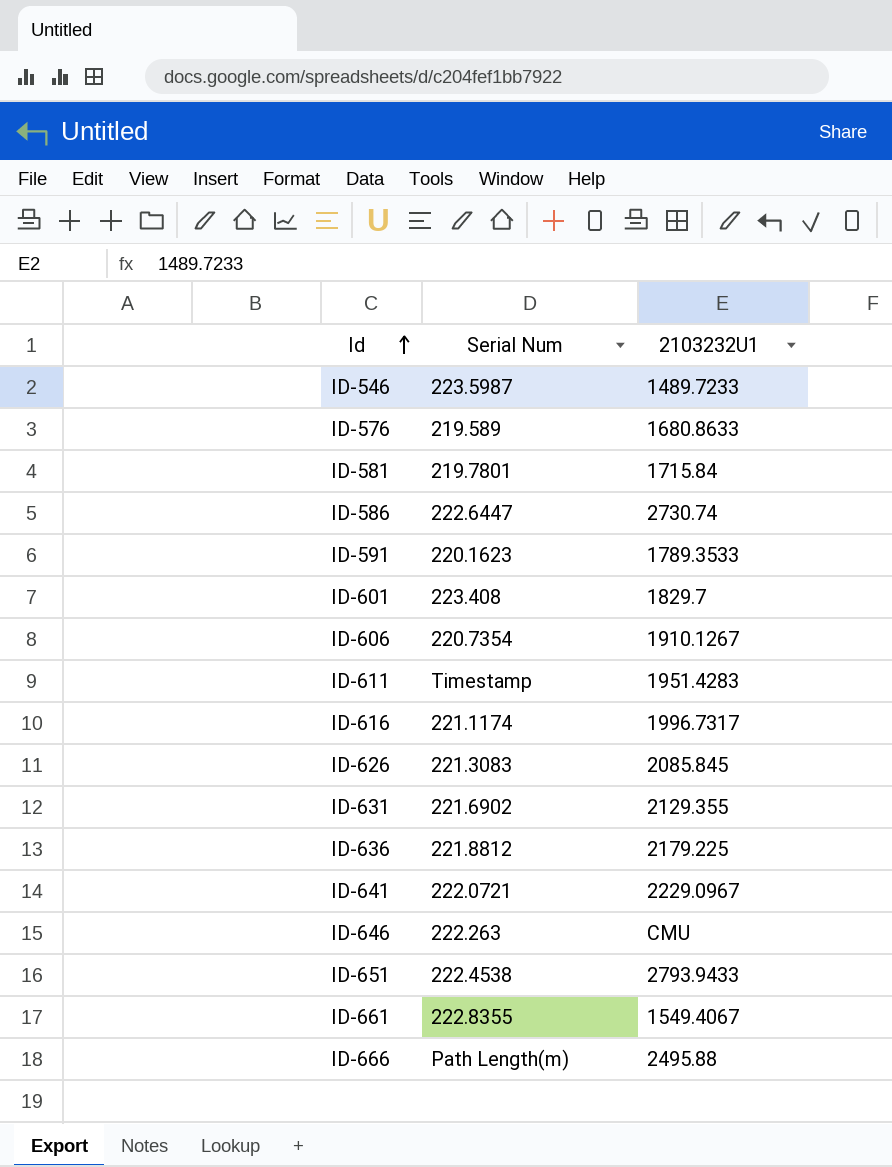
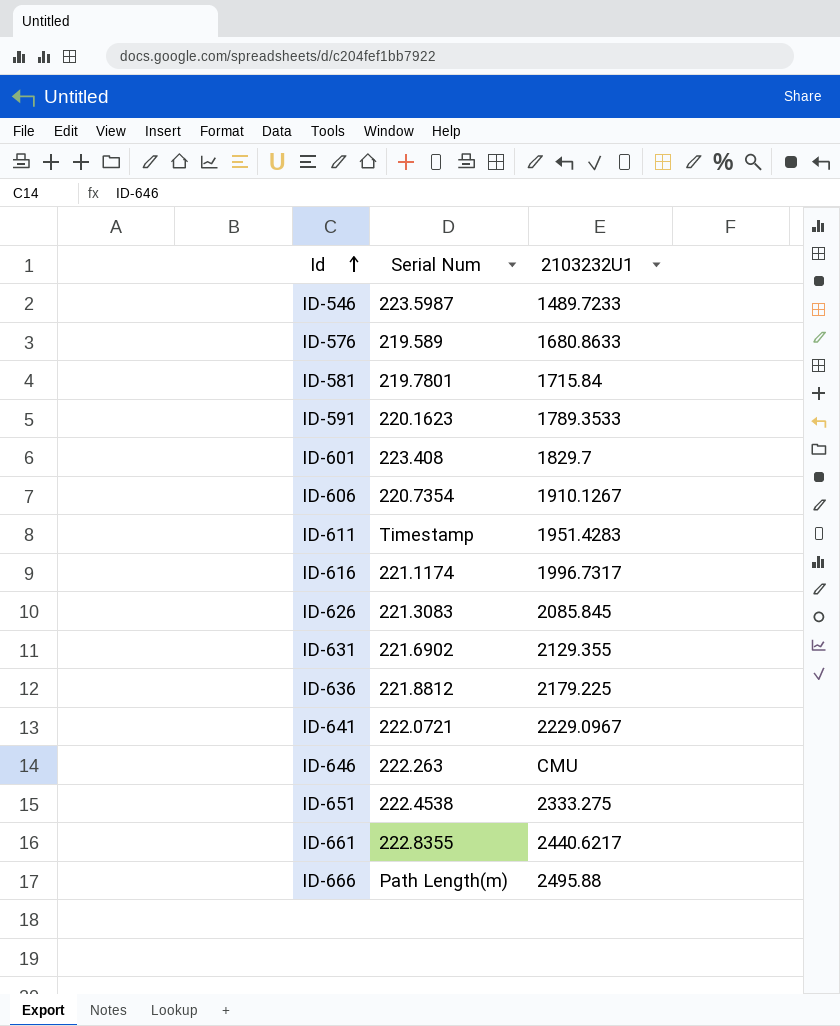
row ID-586: 222.6447 | 2730.74 -> none
ID-651 | 2103232U1: 2793.9433 -> 2333.275
ID-661 | 2103232U1: 1549.4067 -> 2440.6217

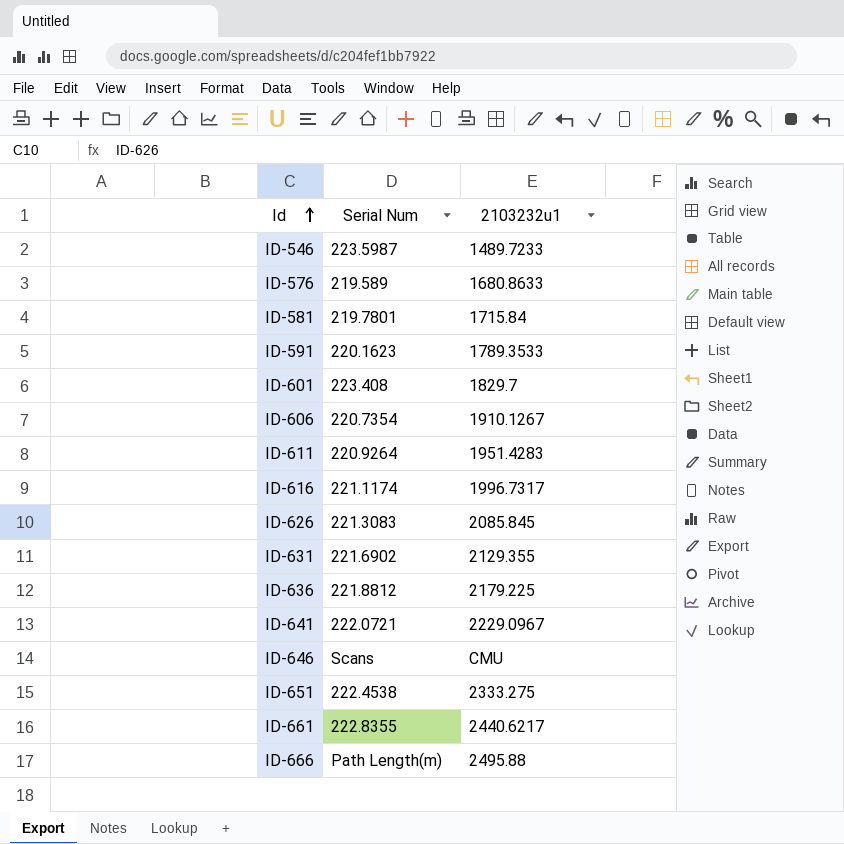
column name: 2103232U1 -> 2103232u1
ID-611 | Serial Num: Timestamp -> 220.9264
ID-646 | Serial Num: 222.263 -> Scans

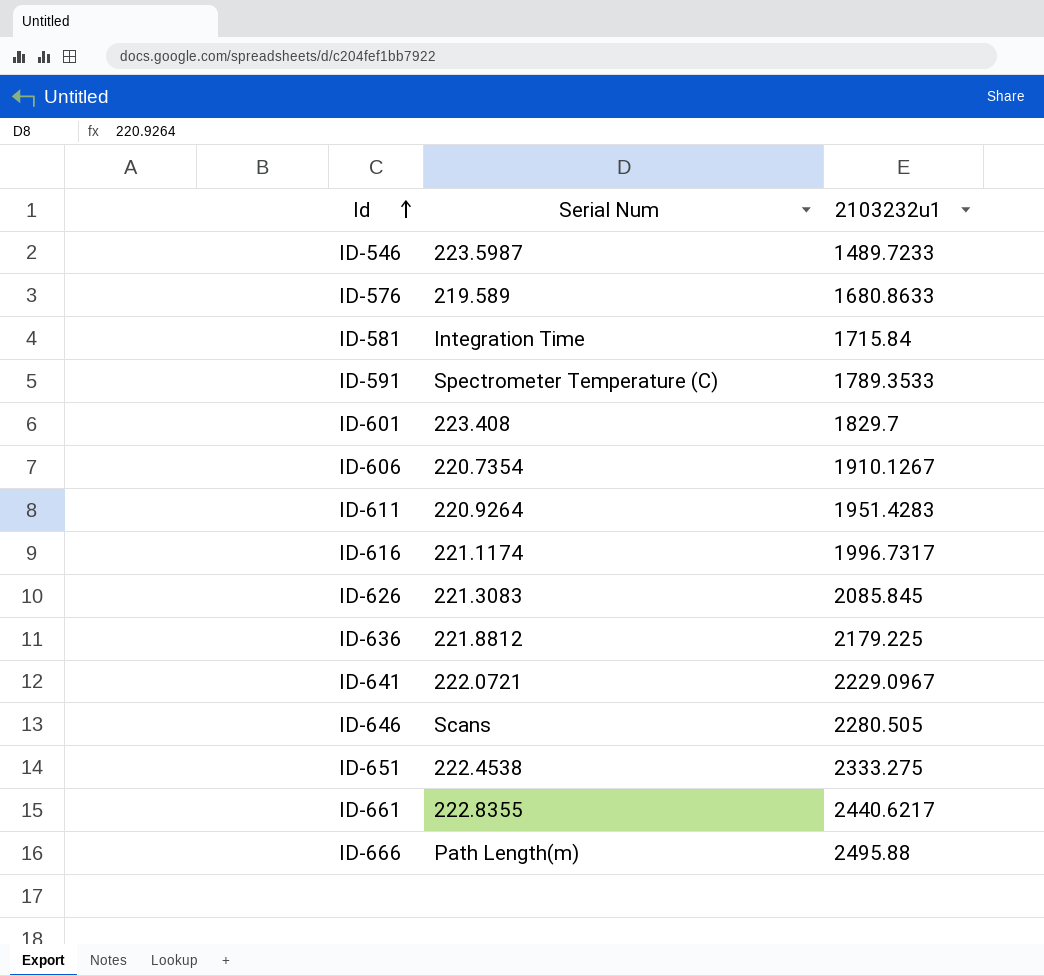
row ID-631: 221.6902 | 2129.355 -> none
ID-581 | Serial Num: 219.7801 -> Integration Time
ID-591 | Serial Num: 220.1623 -> Spectrometer Temperature (C)
ID-646 | 2103232u1: CMU -> 2280.505

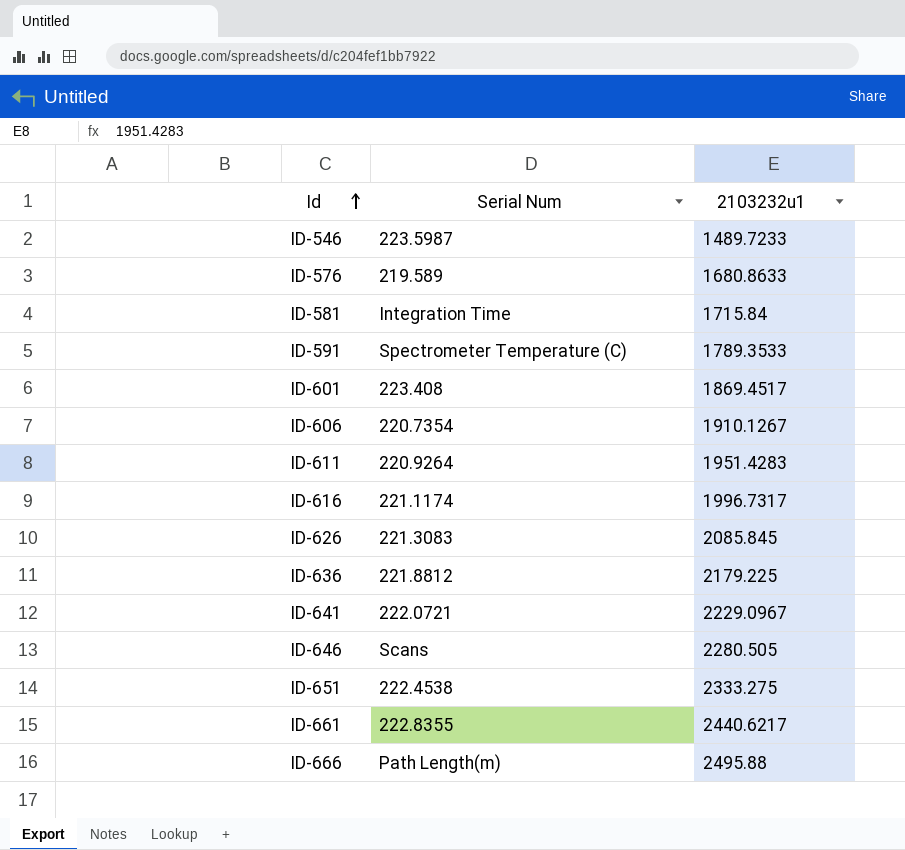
ID-601 | 2103232u1: 1829.7 -> 1869.4517

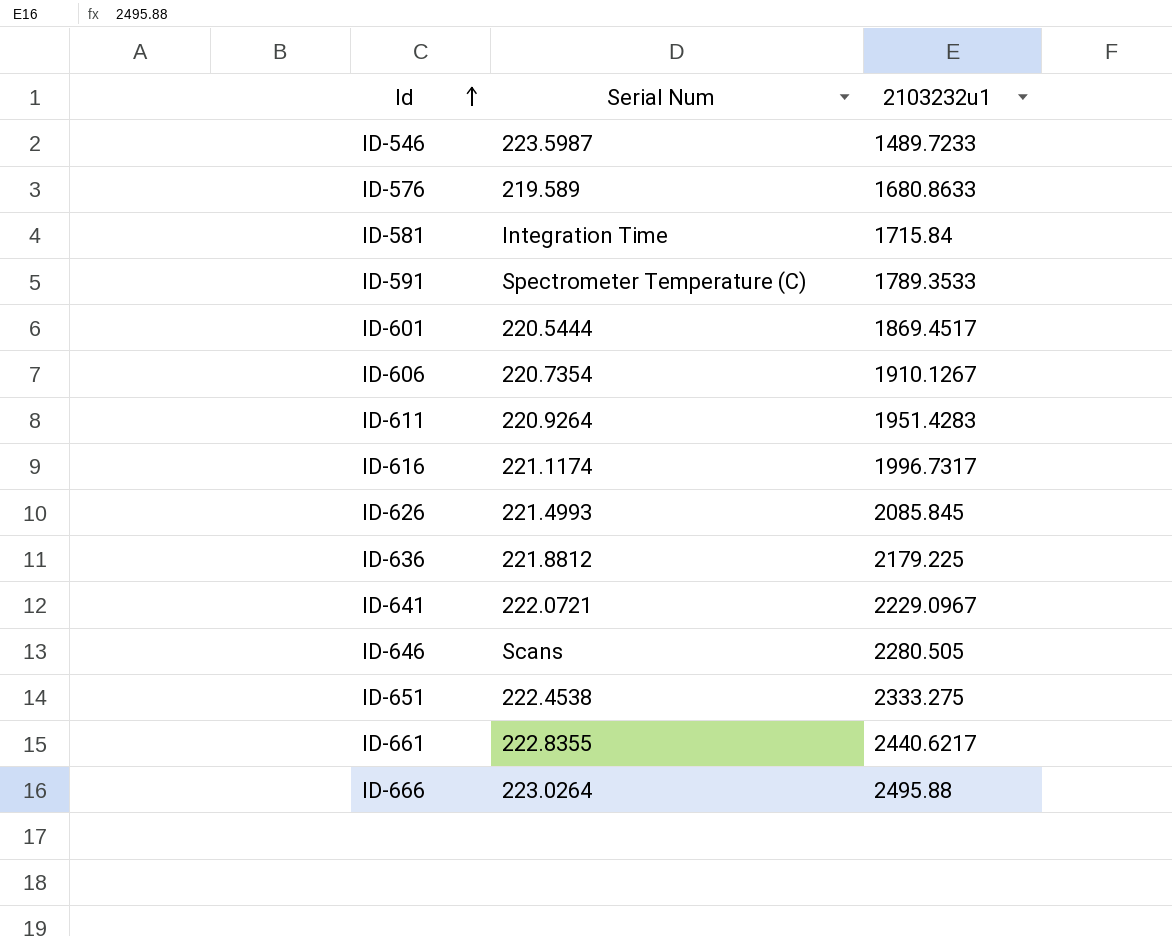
ID-601 | Serial Num: 223.408 -> 220.5444
ID-626 | Serial Num: 221.3083 -> 221.4993
ID-666 | Serial Num: Path Length(m) -> 223.0264

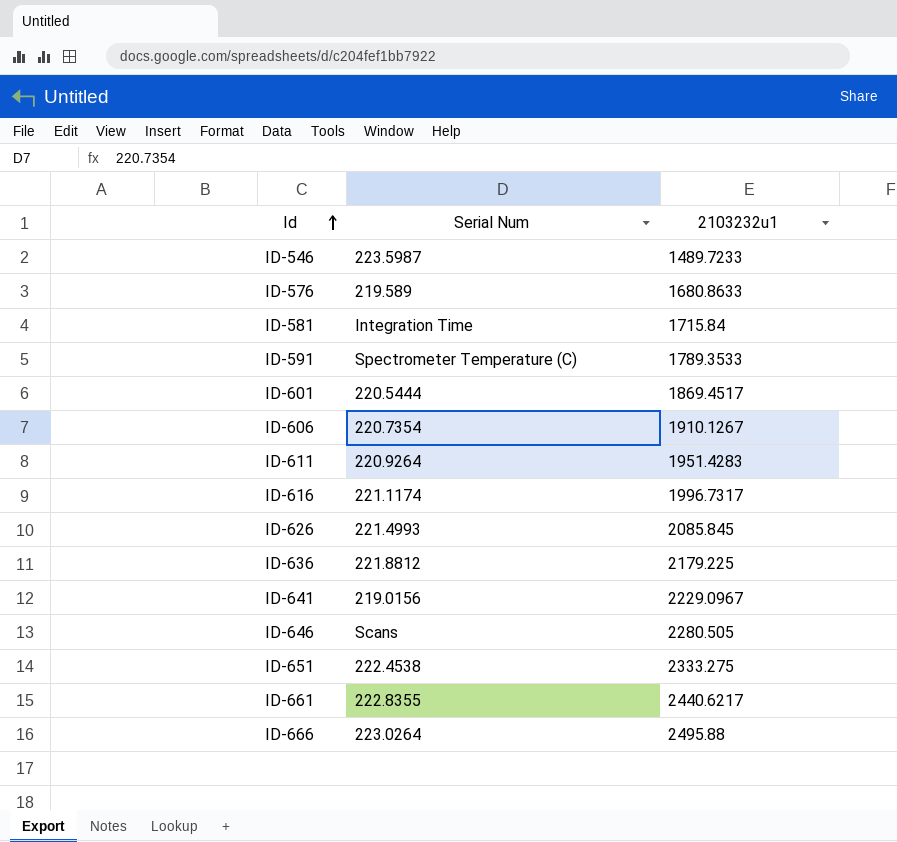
ID-641 | Serial Num: 222.0721 -> 219.0156

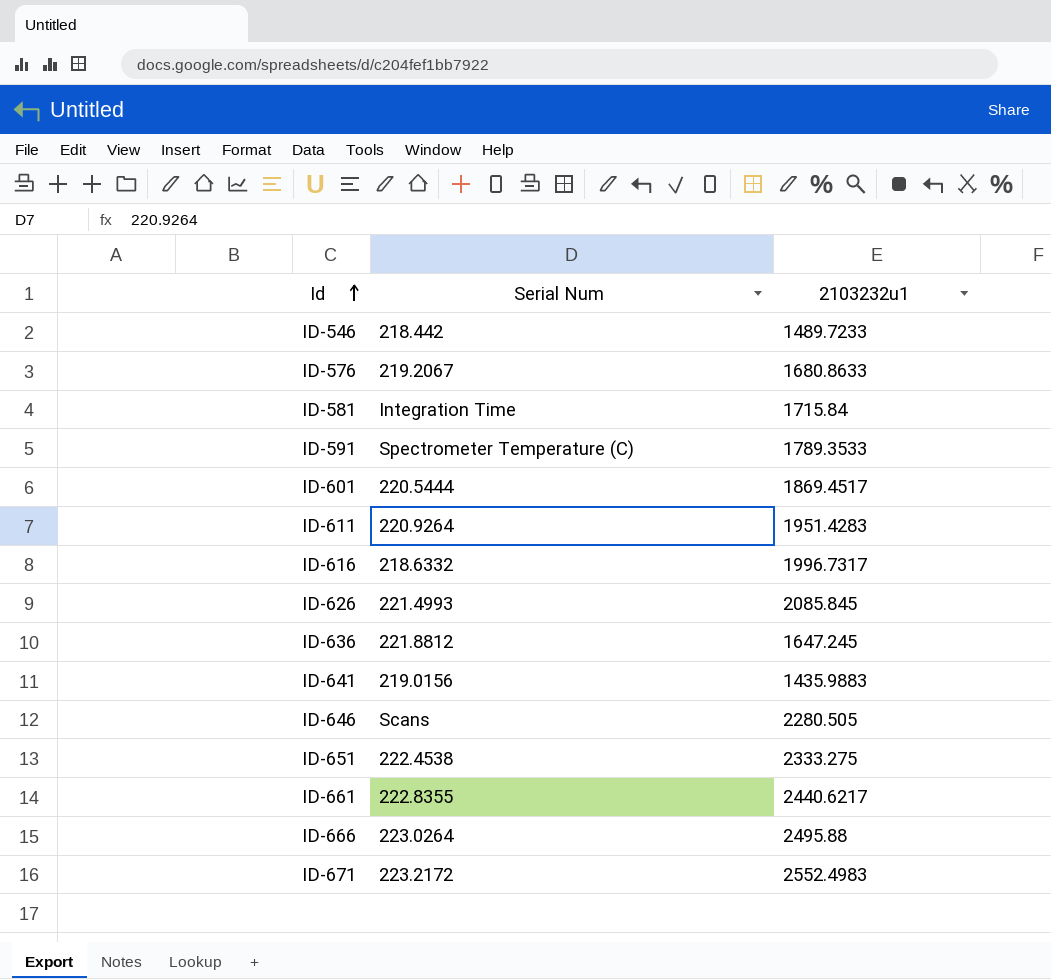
row ID-606: 220.7354 | 1910.1267 -> none
ID-546 | Serial Num: 223.5987 -> 218.442
ID-576 | Serial Num: 219.589 -> 219.2067
ID-616 | Serial Num: 221.1174 -> 218.6332
ID-636 | 2103232u1: 2179.225 -> 1647.245
ID-641 | 2103232u1: 2229.0967 -> 1435.9883
row ID-671: none -> 223.2172 | 2552.4983

